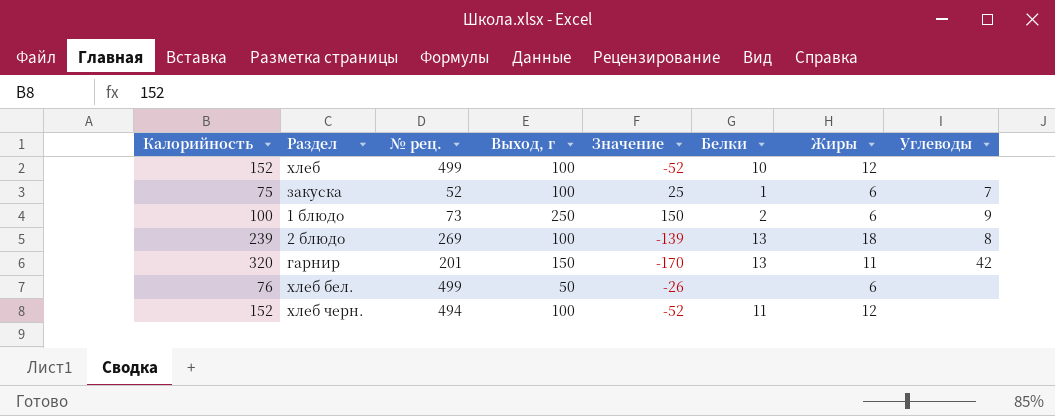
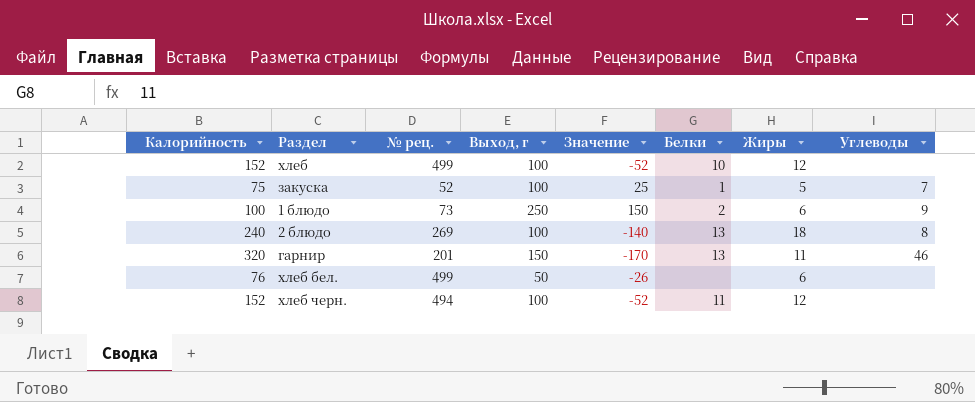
закуска | Жиры: 6 -> 5
2 блюдо | Калорийность: 239 -> 240
2 блюдо | Значение: -139 -> -140
гарнир | Углеводы: 42 -> 46

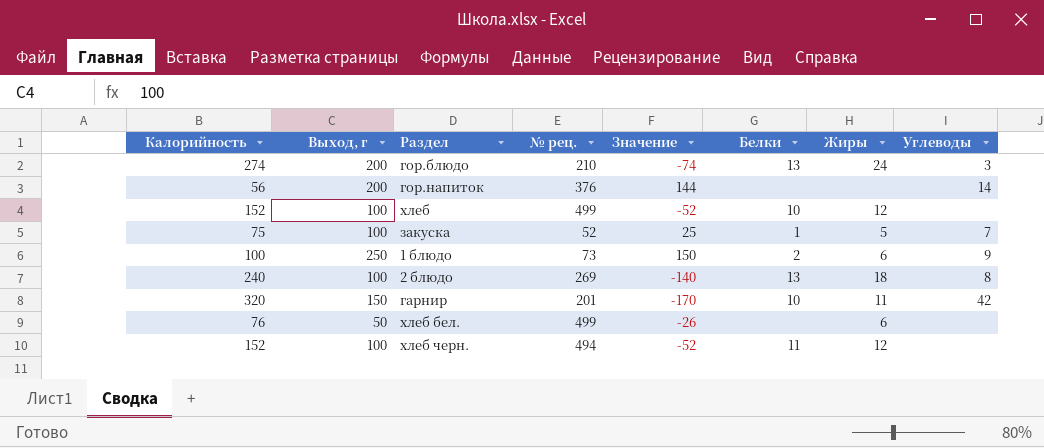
column Выход, г | position: 4 -> 2
row гор.блюдо: none -> 274 | 200 | 210 | -74 | 13 | 24 | 3
row гор.напиток: none -> 56 | 200 | 376 | 144 | none | none | 14
гарнир | Белки: 13 -> 10
гарнир | Углеводы: 46 -> 42

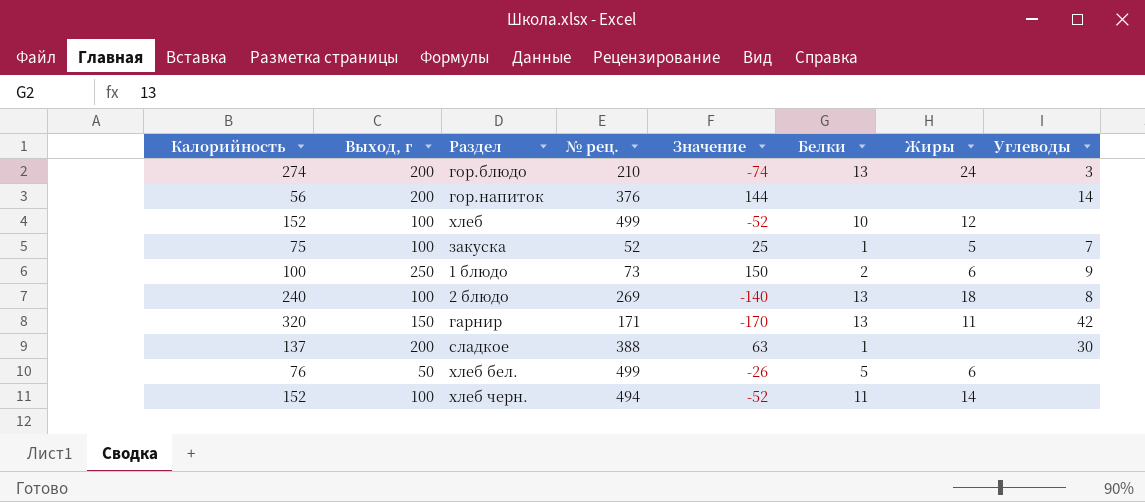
гарнир | № рец.: 201 -> 171
гарнир | Белки: 10 -> 13
row сладкое: none -> 137 | 200 | 388 | 63 | 1 | none | 30
хлеб бел. | Белки: none -> 5
хлеб черн. | Жиры: 12 -> 14

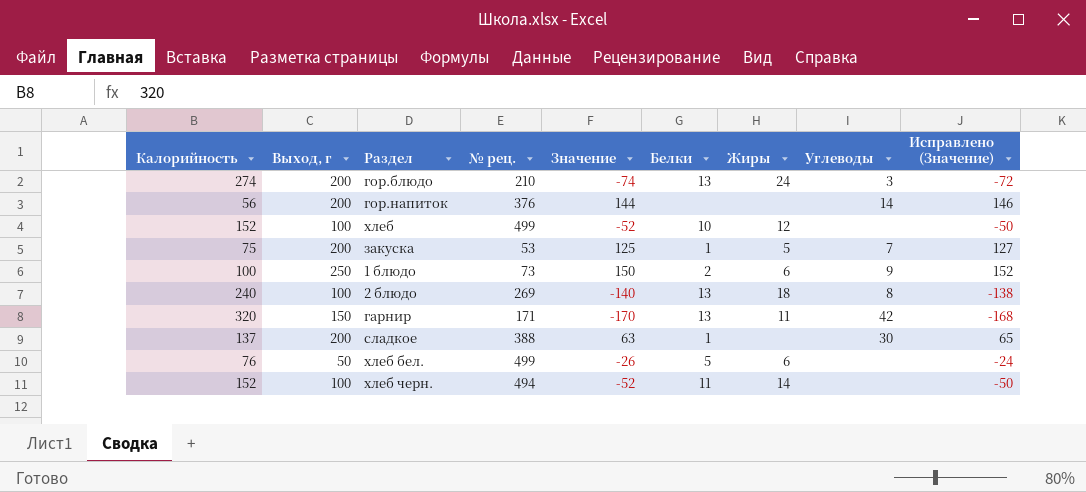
column Исправлено (Значение) | formula: none -> [Значение] + 2
закуска | Выход, г: 100 -> 200
закуска | № рец.: 52 -> 53
закуска | Значение: 25 -> 125

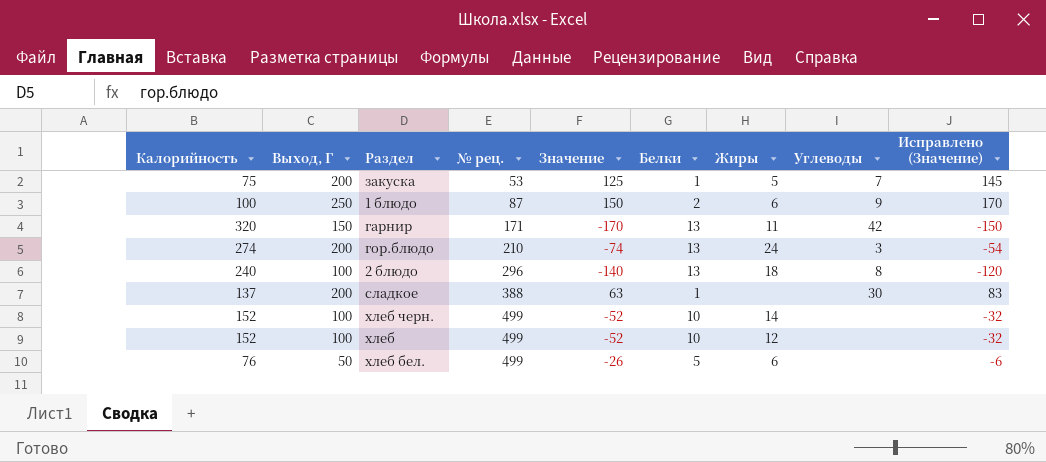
row order: none -> № рец. ascending
column name: Выход, г -> Выход, Г
column Исправлено (Значение) | formula: [Значение] + 2 -> [Значение] + 20
row гор.напиток: 56 | 200 | 376 | 144 | none | none | 14 | 146 -> none
1 блюдо | № рец.: 73 -> 87
2 блюдо | № рец.: 269 -> 296
хлеб черн. | № рец.: 494 -> 499
хлеб черн. | Белки: 11 -> 10

